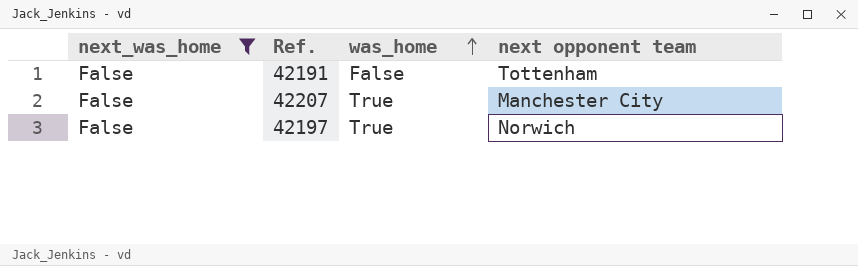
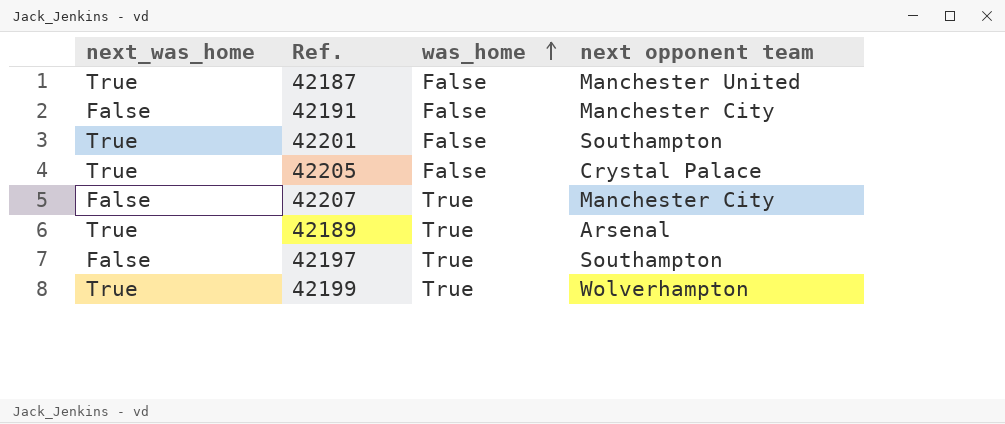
filter: next_was_home = False -> none
42191 | next opponent team: Tottenham -> Manchester City
42197 | next opponent team: Norwich -> Southampton

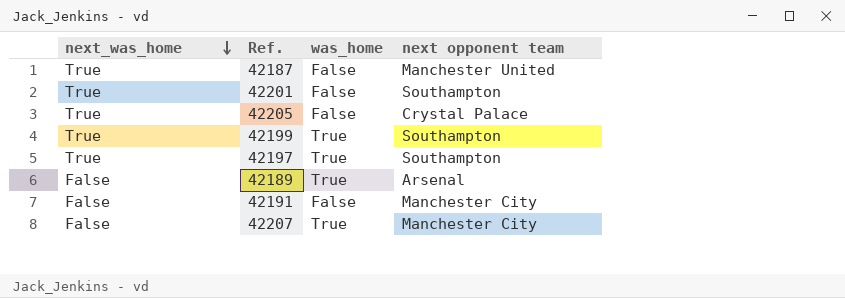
row order: was_home ascending -> next_was_home descending
42199 | next opponent team: Wolverhampton -> Southampton
42197 | next_was_home: False -> True
42189 | next_was_home: True -> False

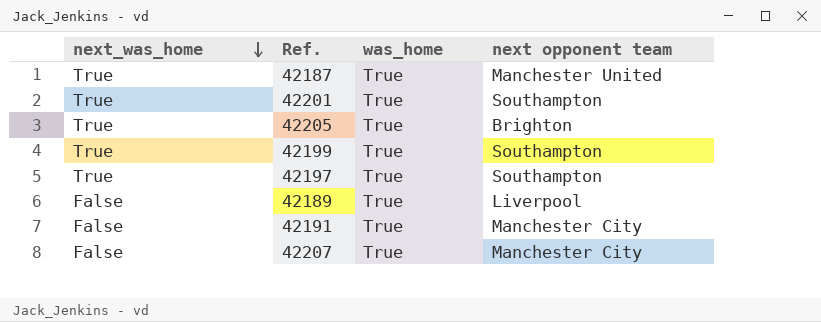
42187 | was_home: False -> True
42201 | was_home: False -> True
42205 | was_home: False -> True
42205 | next opponent team: Crystal Palace -> Brighton
42189 | next opponent team: Arsenal -> Liverpool
42191 | was_home: False -> True

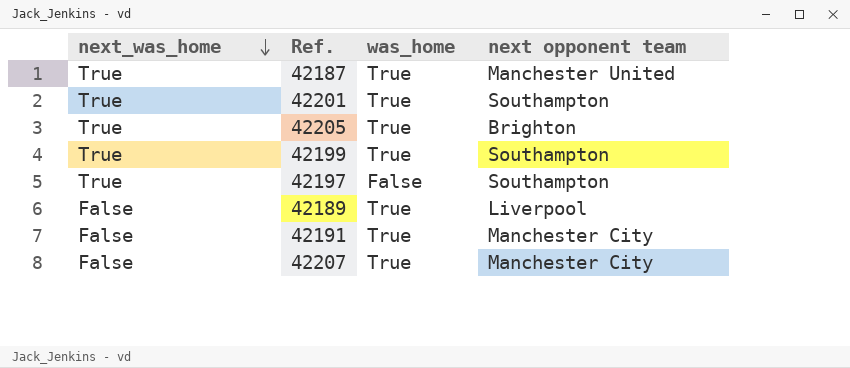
42197 | was_home: True -> False

